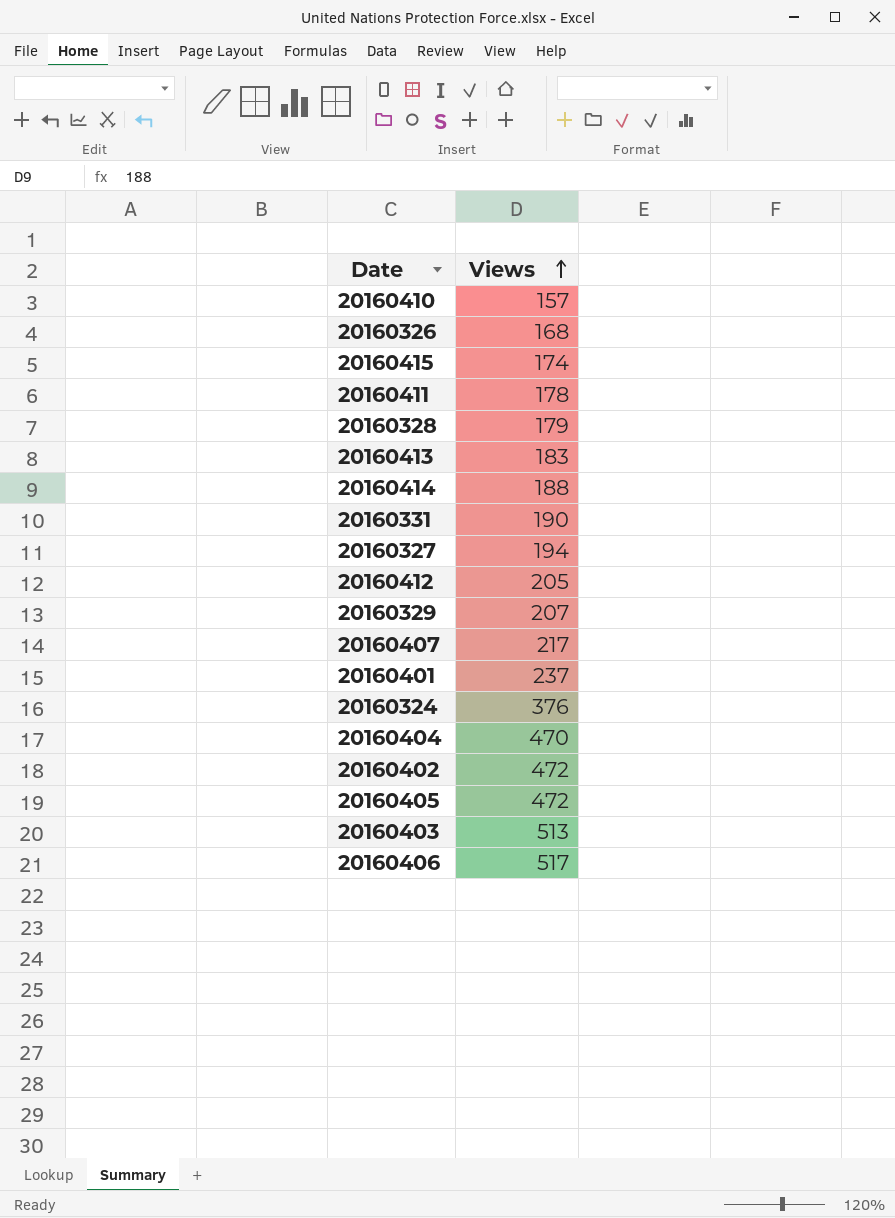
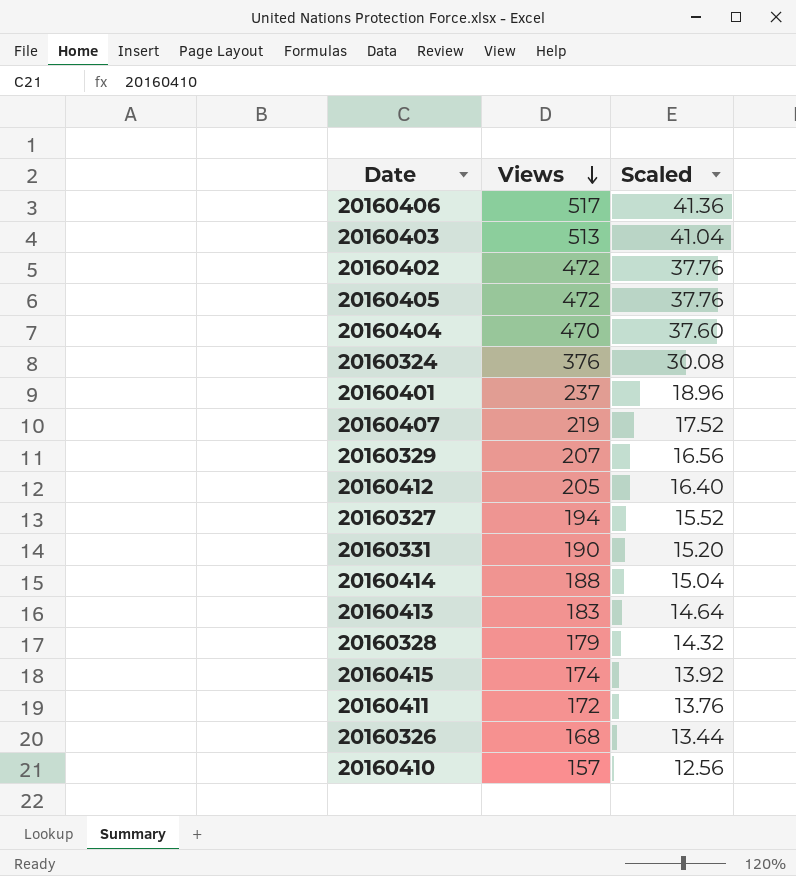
row order: Views ascending -> Views descending
column Scaled | formula: none -> [Views] * 0.08
20160407 | Views: 217 -> 219
20160411 | Views: 178 -> 172

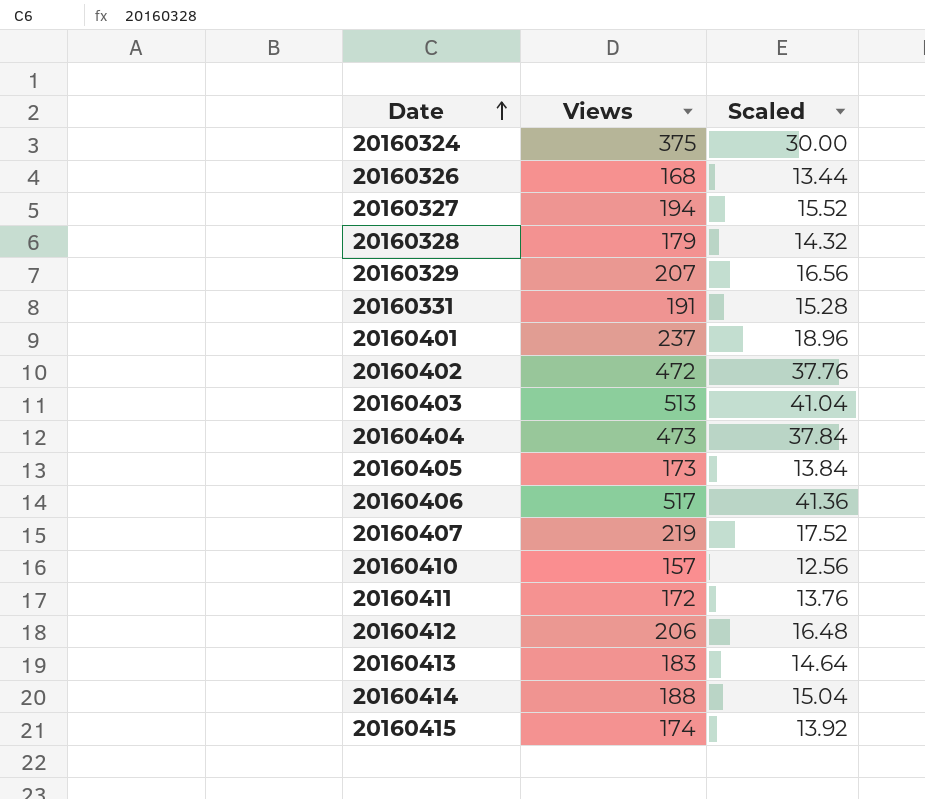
row order: Views descending -> Date ascending
20160324 | Views: 376 -> 375
20160324 | Scaled: 30.08 -> 30.00
20160331 | Views: 190 -> 191
20160331 | Scaled: 15.20 -> 15.28
20160404 | Views: 470 -> 473
20160404 | Scaled: 37.60 -> 37.84
20160405 | Views: 472 -> 173
20160405 | Scaled: 37.76 -> 13.84
20160412 | Views: 205 -> 206
20160412 | Scaled: 16.40 -> 16.48

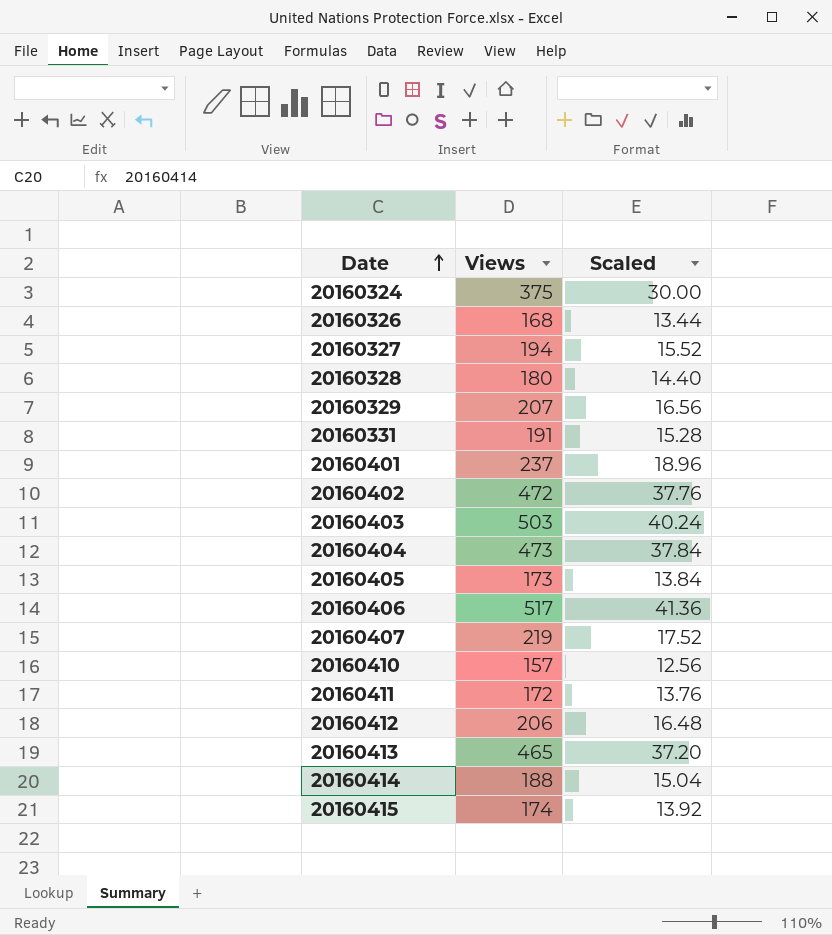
20160328 | Views: 179 -> 180
20160328 | Scaled: 14.32 -> 14.40
20160403 | Views: 513 -> 503
20160403 | Scaled: 41.04 -> 40.24
20160413 | Views: 183 -> 465
20160413 | Scaled: 14.64 -> 37.20

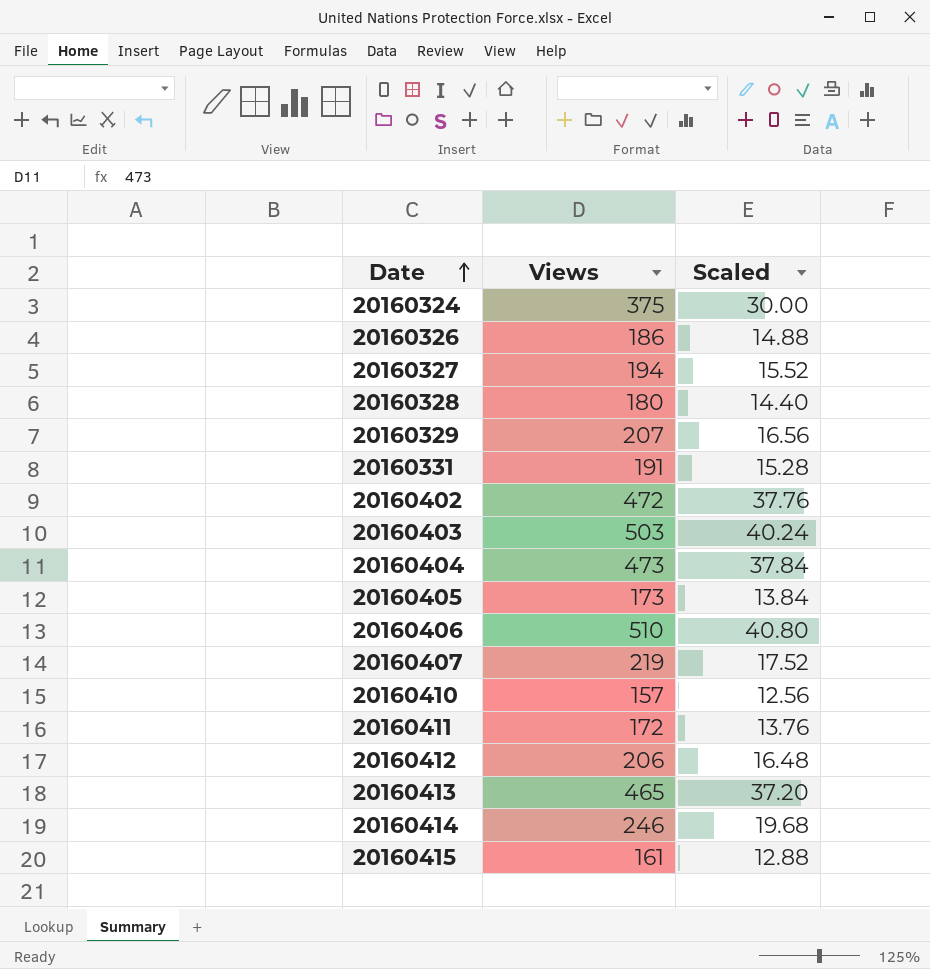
row 20160401: 237 | 18.96 -> none
20160326 | Views: 168 -> 186
20160326 | Scaled: 13.44 -> 14.88
20160406 | Views: 517 -> 510
20160406 | Scaled: 41.36 -> 40.80
20160414 | Views: 188 -> 246
20160414 | Scaled: 15.04 -> 19.68
20160415 | Views: 174 -> 161
20160415 | Scaled: 13.92 -> 12.88

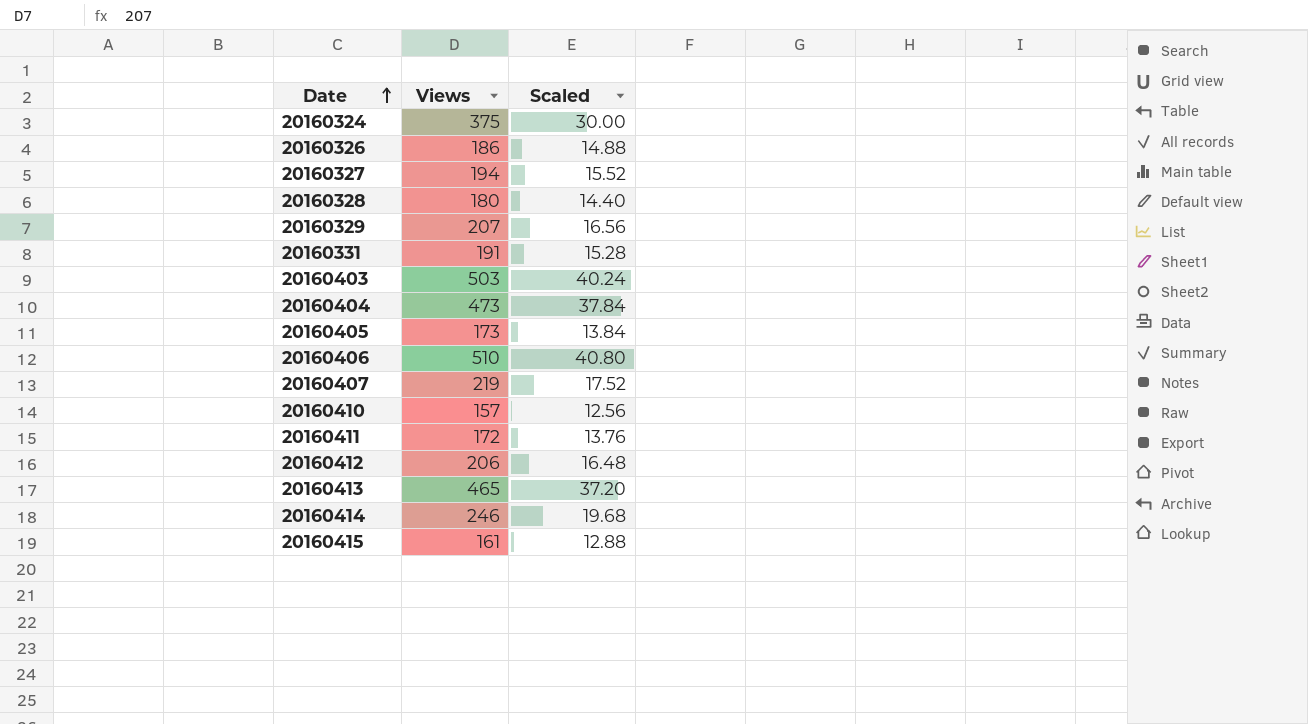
row 20160402: 472 | 37.76 -> none

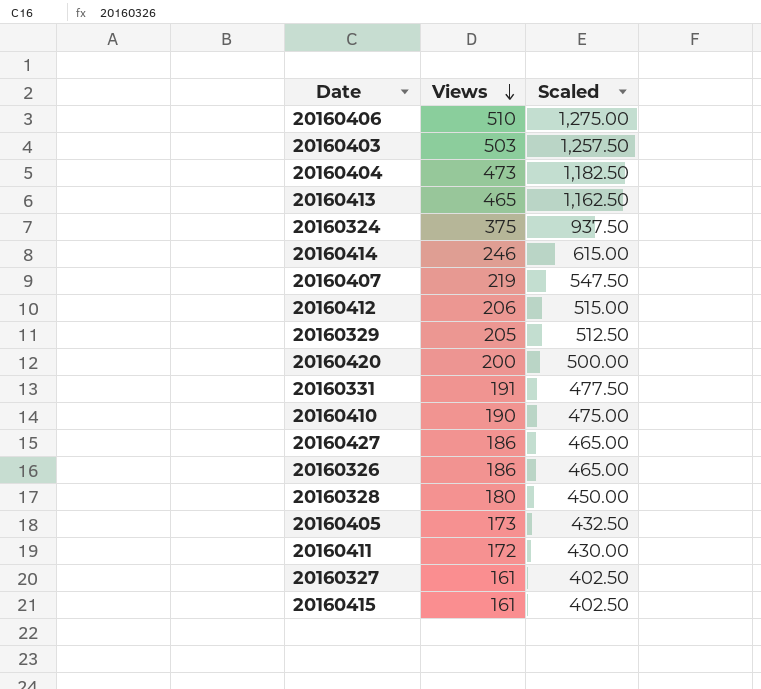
row order: Date ascending -> Views descending
column Scaled | formula: [Views] * 0.08 -> [Views] * 2.5
20160329 | Views: 207 -> 205
row 20160420: none -> 200 | 500.00
20160410 | Views: 157 -> 190
row 20160427: none -> 186 | 465.00
20160327 | Views: 194 -> 161

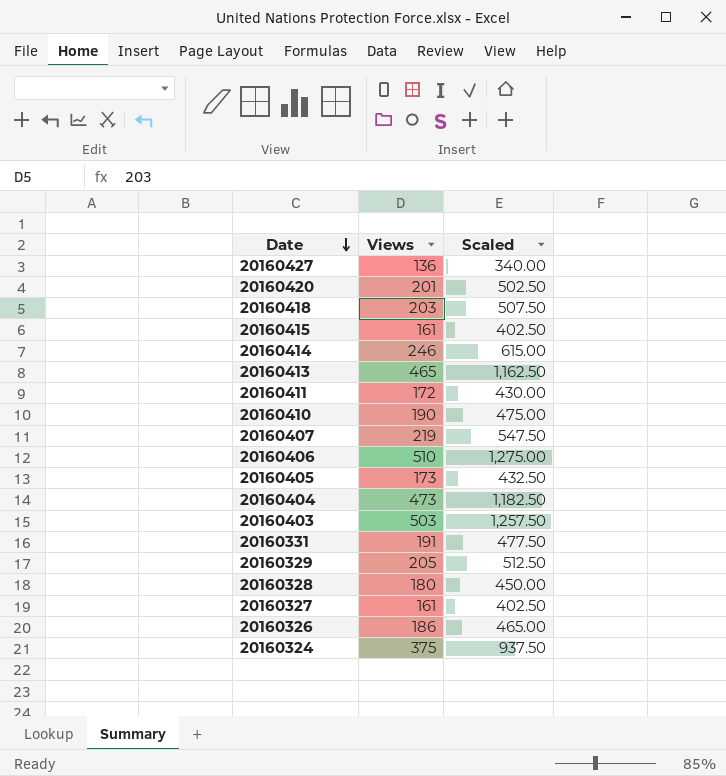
row order: Views descending -> Date descending
row 20160412: 206 | 515.00 -> none
20160427 | Views: 186 -> 136
20160427 | Scaled: 465.00 -> 340.00
20160420 | Views: 200 -> 201
20160420 | Scaled: 500.00 -> 502.50
row 20160418: none -> 203 | 507.50

